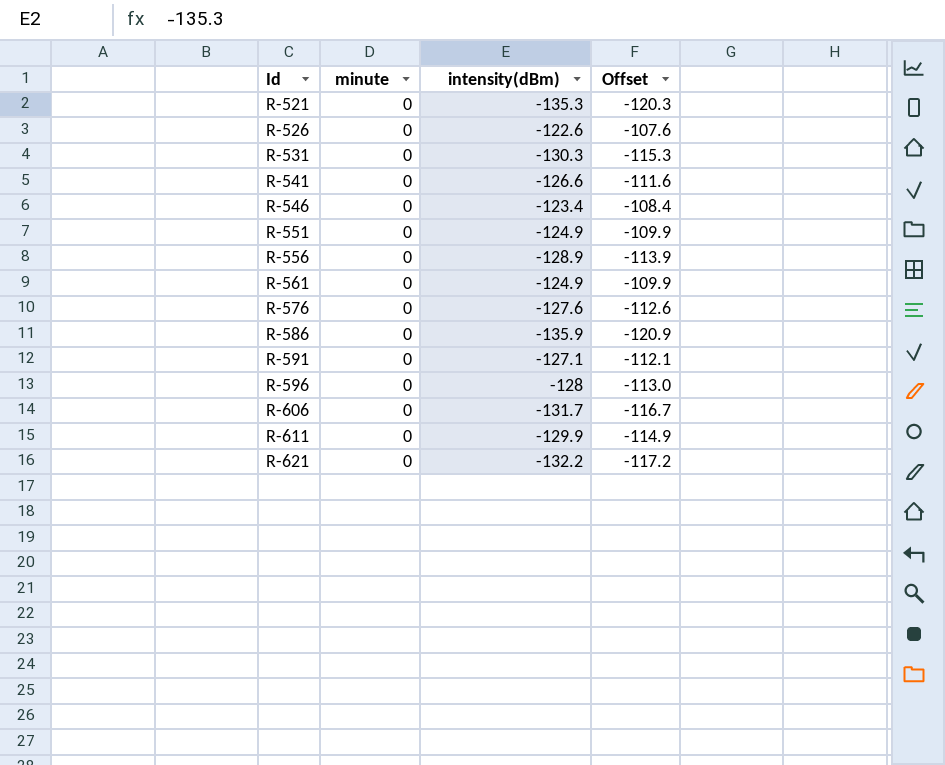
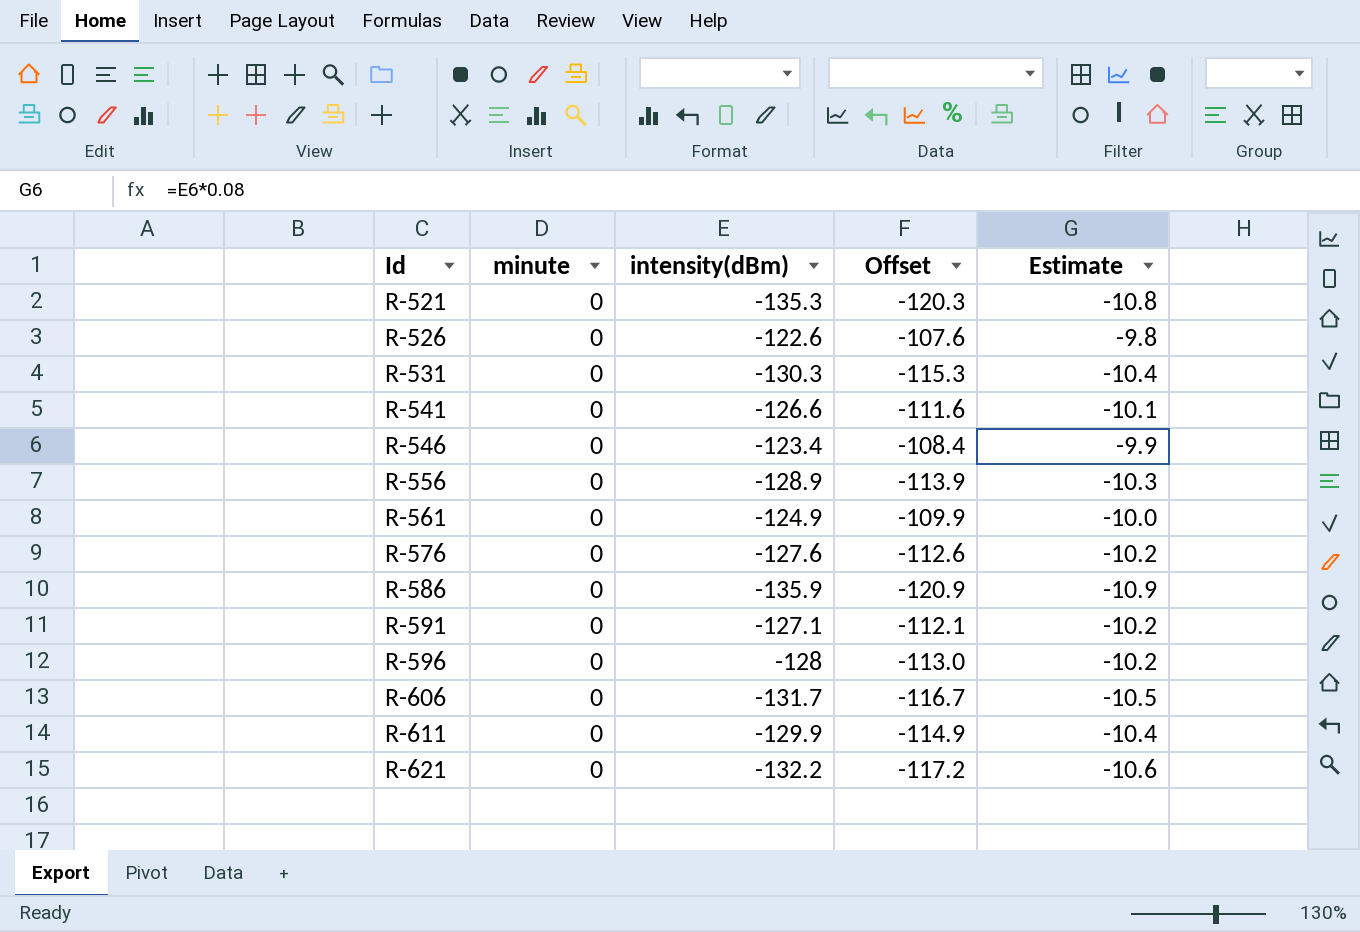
column Estimate | formula: none -> [intensity(dBm)] * 0.08
row R-551: 0 | -124.9 | -109.9 -> none

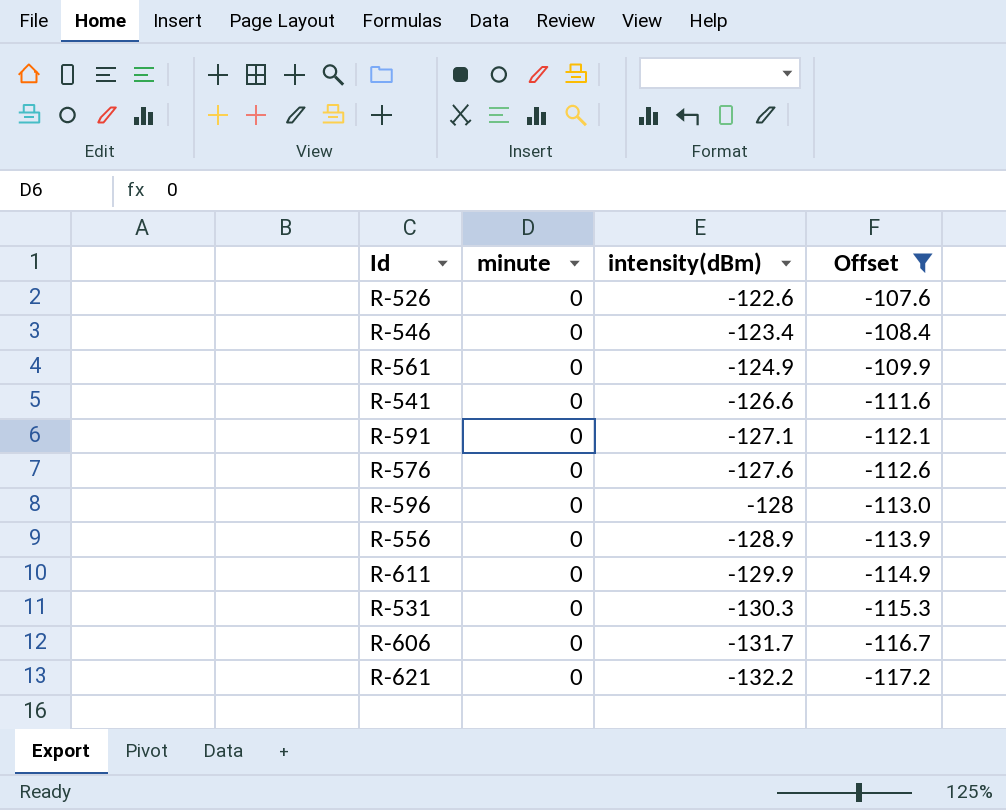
filter: none -> Offset >= -117.2
row order: Id ascending -> intensity(dBm) descending
column Estimate | formula: [intensity(dBm)] * 0.08 -> none

